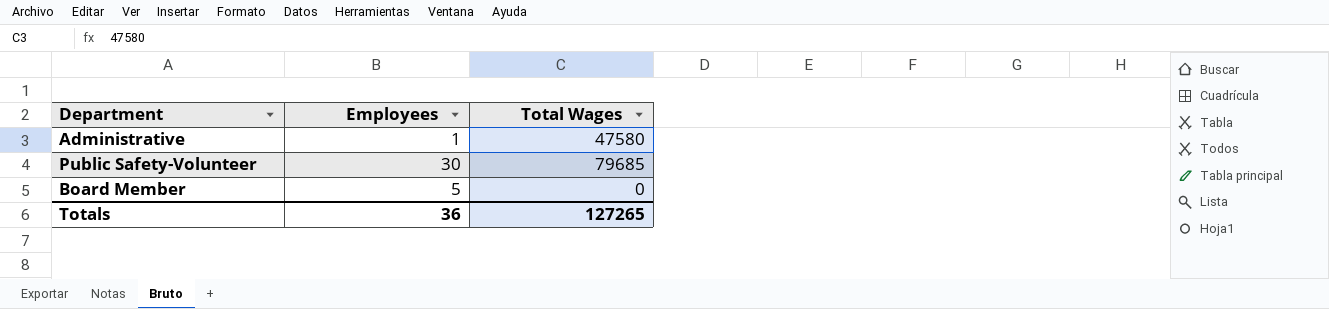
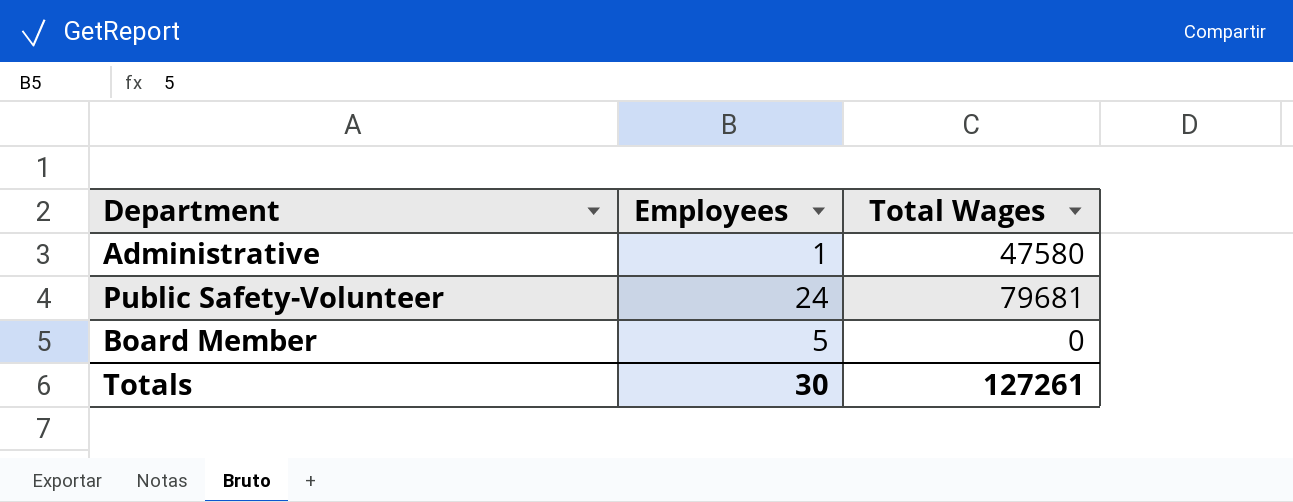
Public Safety-Volunteer | Employees: 30 -> 24
Public Safety-Volunteer | Total Wages: 79685 -> 79681
Totals | Employees: 36 -> 30
Totals | Total Wages: 127265 -> 127261

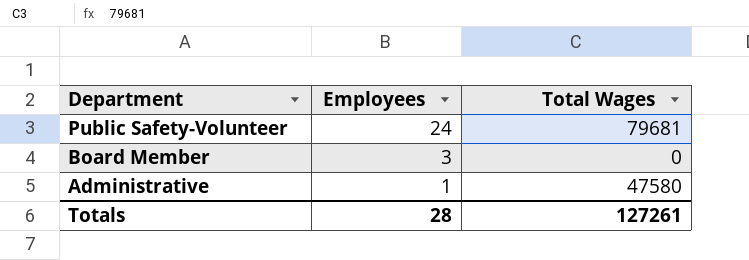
row order: none -> Department descending
Board Member | Employees: 5 -> 3
Totals | Employees: 30 -> 28

